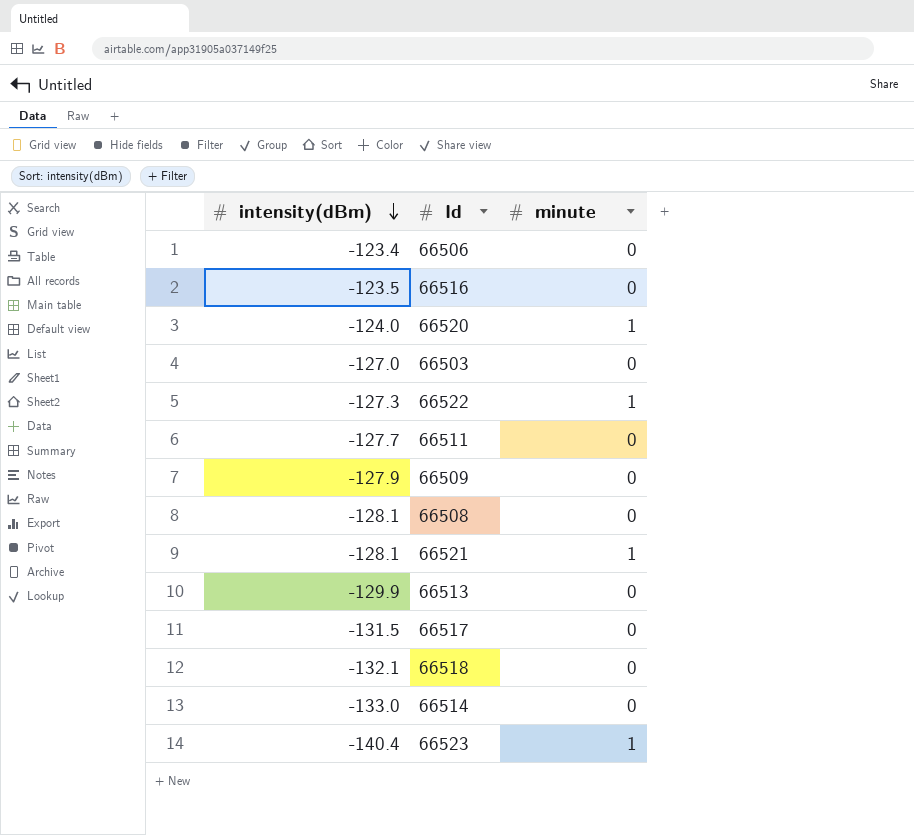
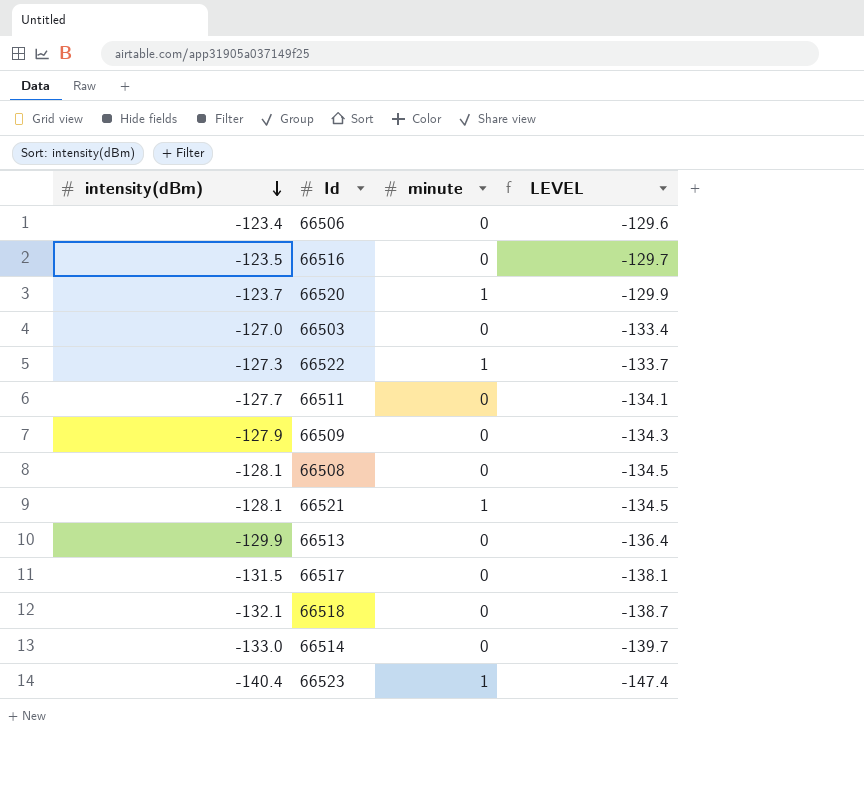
column LEVEL | formula: none -> [intensity(dBm)] * 1.05
66520 | intensity(dBm): -124.0 -> -123.7

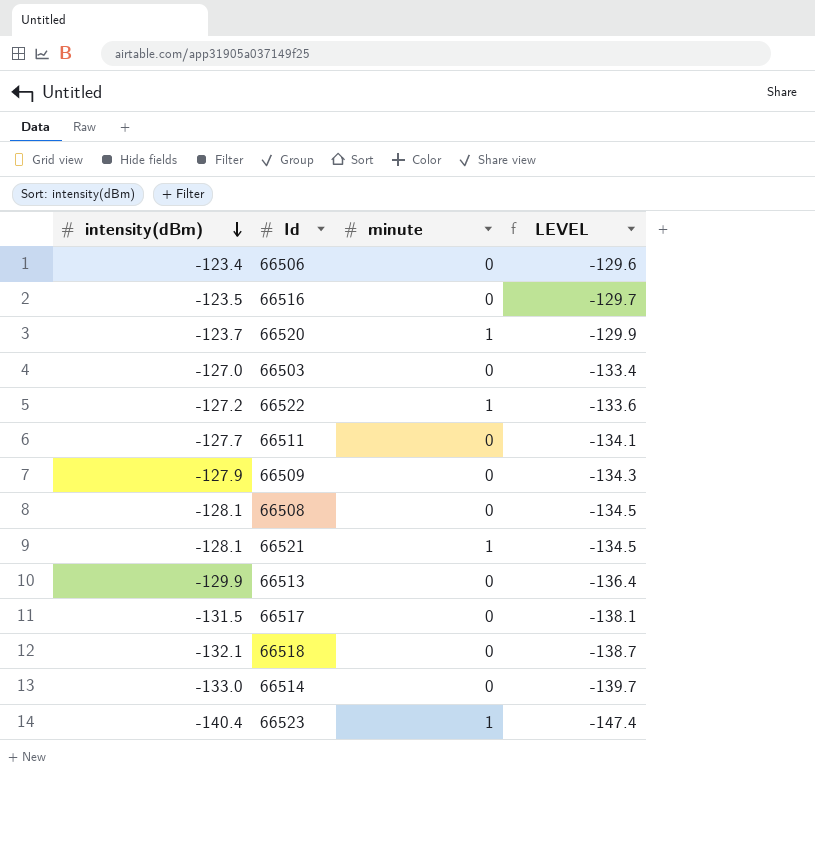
66522 | intensity(dBm): -127.3 -> -127.2
66522 | LEVEL: -133.7 -> -133.6

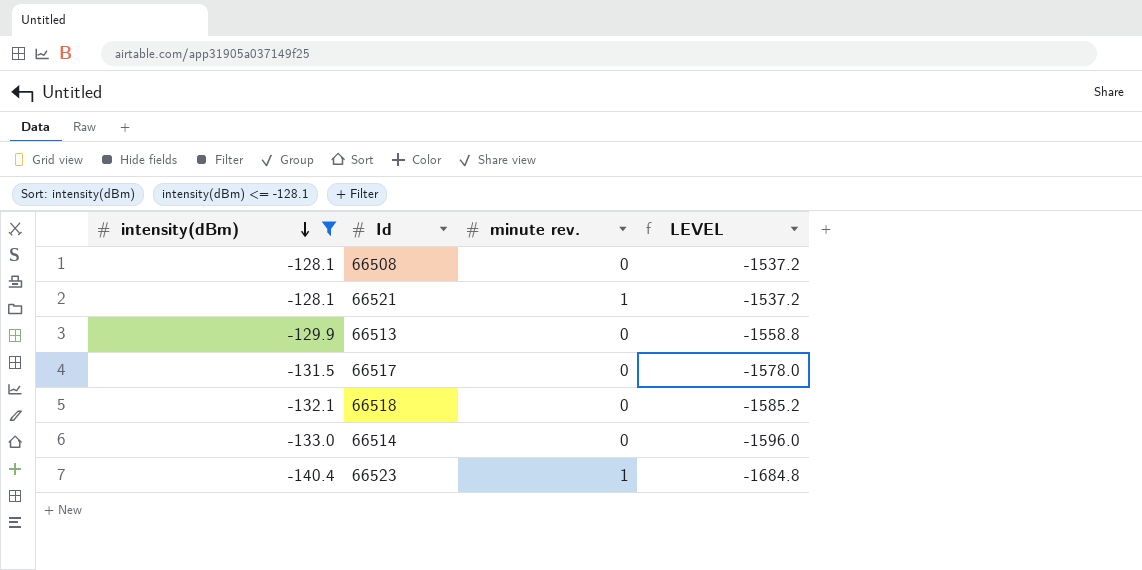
filter: none -> intensity(dBm) <= -128.1
column name: minute -> minute rev.
column LEVEL | formula: [intensity(dBm)] * 1.05 -> [intensity(dBm)] * 12

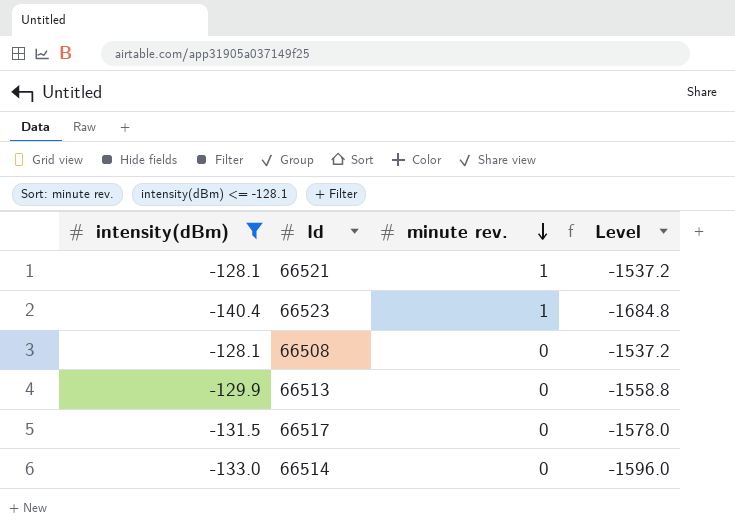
row order: intensity(dBm) descending -> minute rev. descending
column name: LEVEL -> Level
row 66518: -132.1 | 0 | -1585.2 -> none

